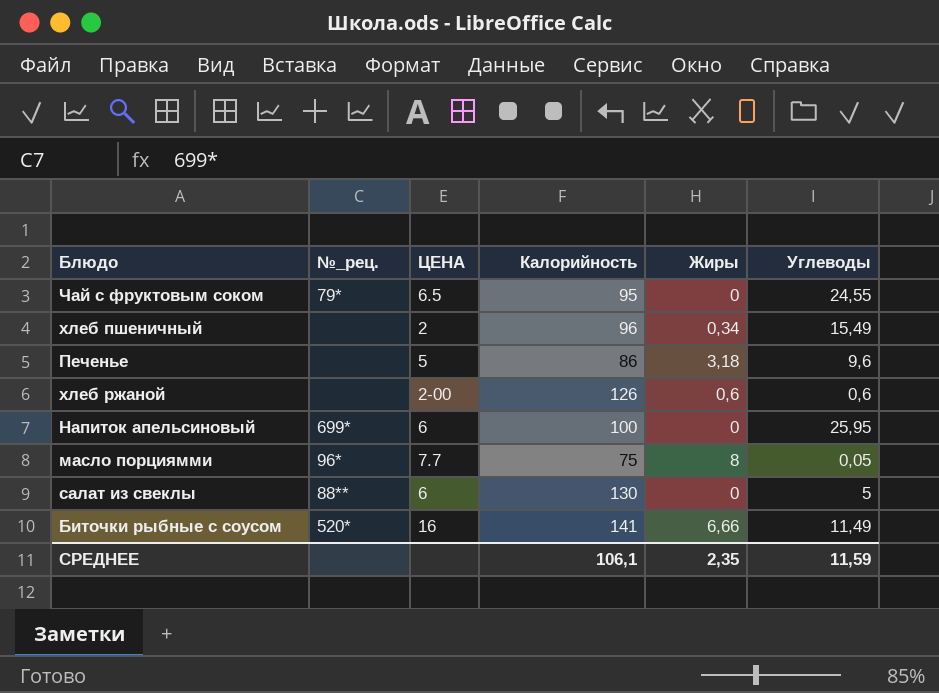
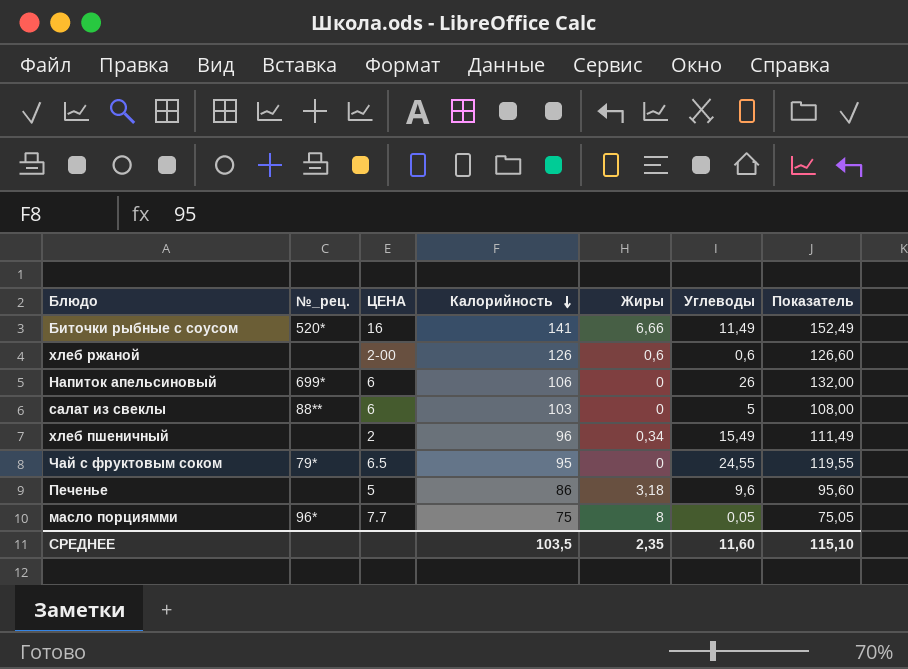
row order: none -> Калорийность descending
column Показатель | formula: none -> [Калорийность] + [Углеводы]
Напиток апельсиновый | Калорийность: 100 -> 106
Напиток апельсиновый | Углеводы: 25,95 -> 26
салат из свеклы | Калорийность: 130 -> 103
СРЕДНЕЕ | Калорийность: 106,1 -> 103,5
СРЕДНЕЕ | Углеводы: 11,59 -> 11,60

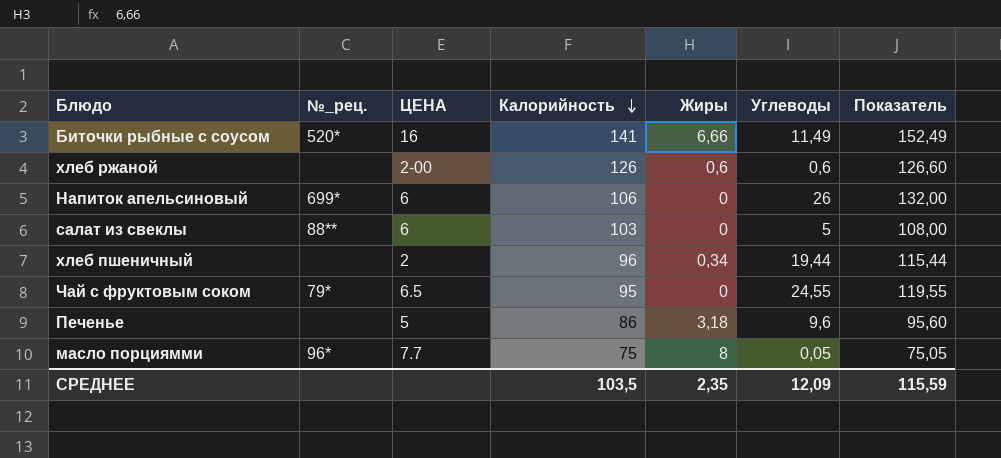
хлеб пшеничный | Углеводы: 15,49 -> 19,44
хлеб пшеничный | Показатель: 111,49 -> 115,44
СРЕДНЕЕ | Углеводы: 11,60 -> 12,09
СРЕДНЕЕ | Показатель: 115,10 -> 115,59

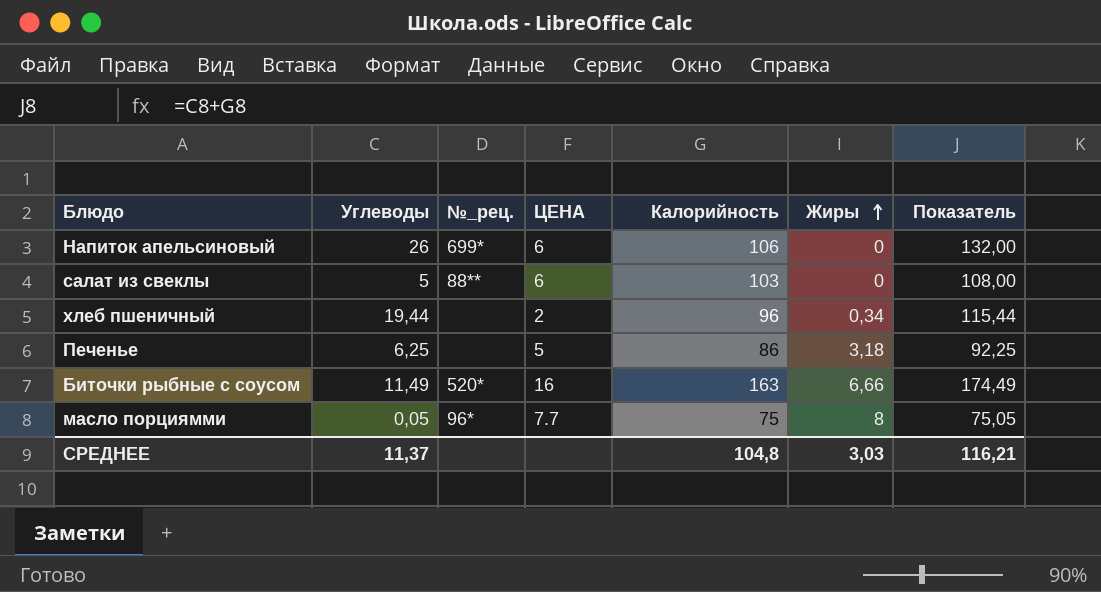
row order: Калорийность descending -> Жиры ascending
column Углеводы | position: 6 -> 2
row хлеб ржаной: none | 2-00 | 126 | 0,6 | 0,6 | 126,60 -> none
row Чай с фруктовым соком: 79* | 6.5 | 95 | 0 | 24,55 | 119,55 -> none
Печенье | Углеводы: 9,6 -> 6,25
Печенье | Показатель: 95,60 -> 92,25
Биточки рыбные с соусом | Калорийность: 141 -> 163
Биточки рыбные с соусом | Показатель: 152,49 -> 174,49
СРЕДНЕЕ | Углеводы: 12,09 -> 11,37
СРЕДНЕЕ | Калорийность: 103,5 -> 104,8
СРЕДНЕЕ | Жиры: 2,35 -> 3,03
СРЕДНЕЕ | Показатель: 115,59 -> 116,21

